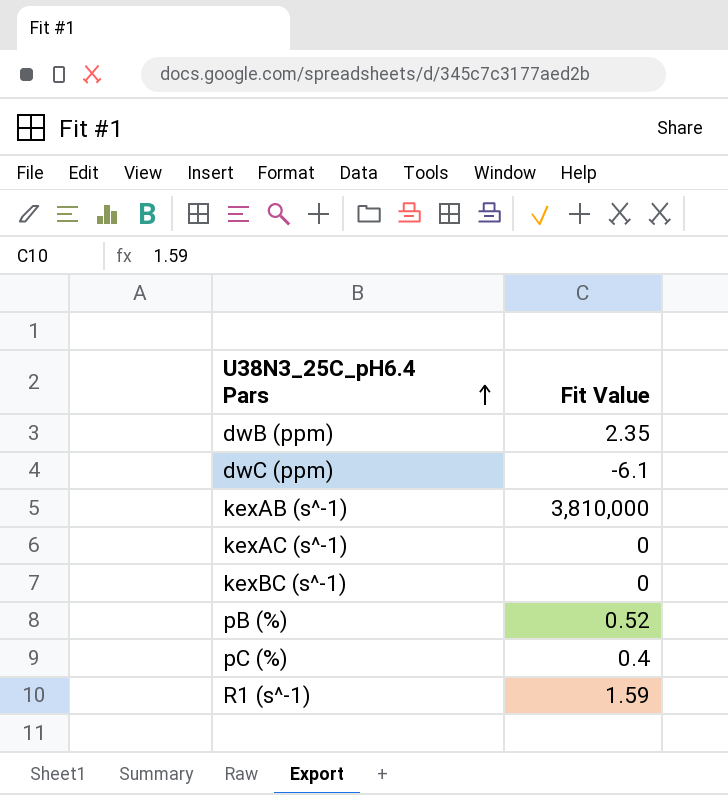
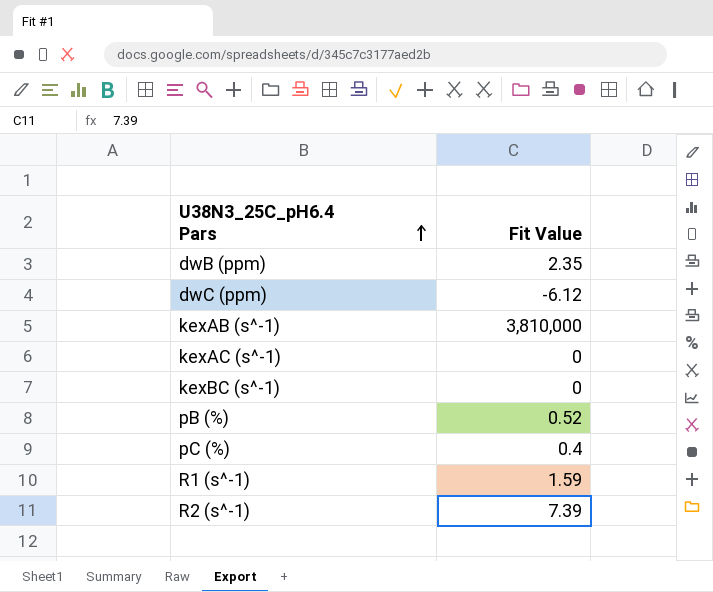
dwC (ppm) | Fit Value: -6.1 -> -6.12
row R2 (s^-1): none -> 7.39

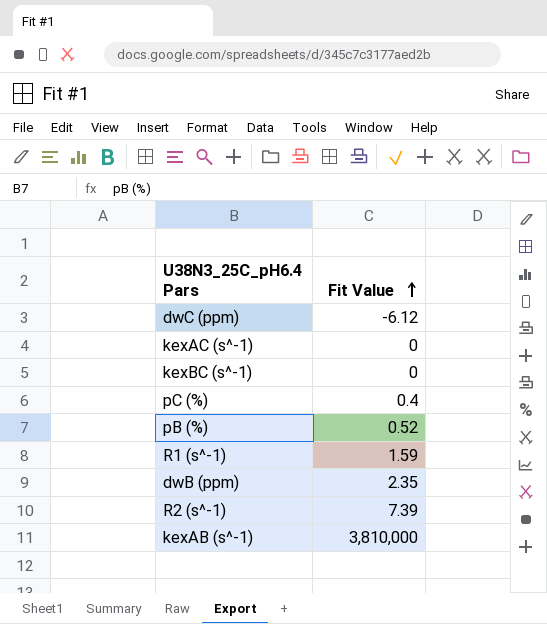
row order: U38N3_25C_pH6.4 Pars ascending -> Fit Value ascending

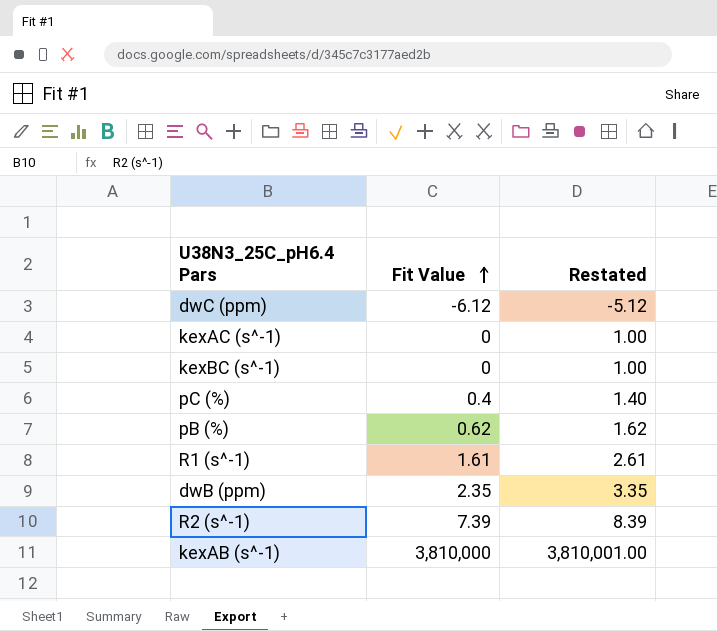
column Restated | formula: none -> [Fit Value] + 1
pB (%) | Fit Value: 0.52 -> 0.62
R1 (s^-1) | Fit Value: 1.59 -> 1.61

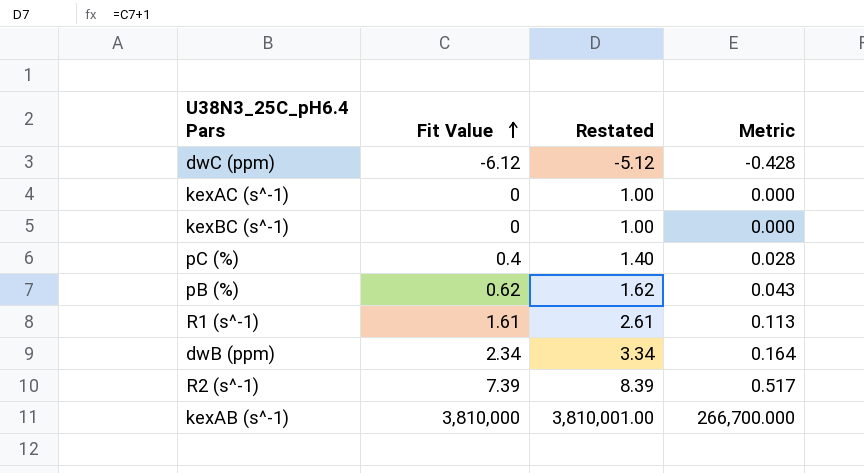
column Metric | formula: none -> [Fit Value] * 0.07
dwB (ppm) | Fit Value: 2.35 -> 2.34
dwB (ppm) | Restated: 3.35 -> 3.34

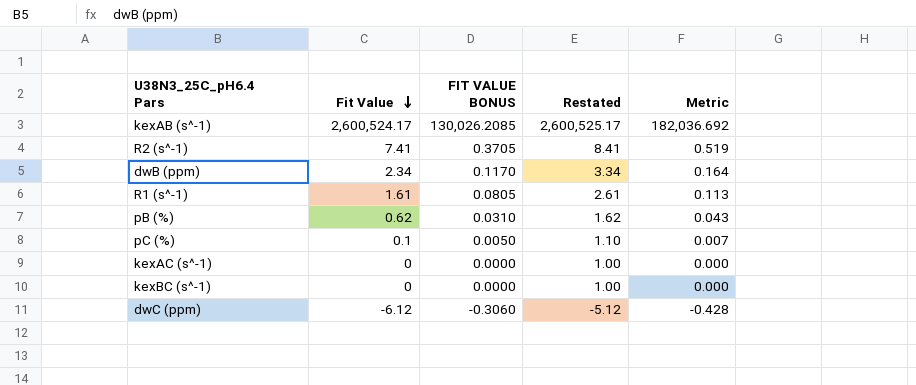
row order: Fit Value ascending -> Fit Value descending
column FIT VALUE BONUS | formula: none -> [Fit Value] * 0.05
kexAB (s^-1) | Fit Value: 3,810,000 -> 2,600,524.17
kexAB (s^-1) | Restated: 3,810,001.00 -> 2,600,525.17
kexAB (s^-1) | Metric: 266,700.000 -> 182,036.692
R2 (s^-1) | Fit Value: 7.39 -> 7.41
R2 (s^-1) | Restated: 8.39 -> 8.41
R2 (s^-1) | Metric: 0.517 -> 0.519
pC (%) | Fit Value: 0.4 -> 0.1
pC (%) | Restated: 1.40 -> 1.10
pC (%) | Metric: 0.028 -> 0.007

